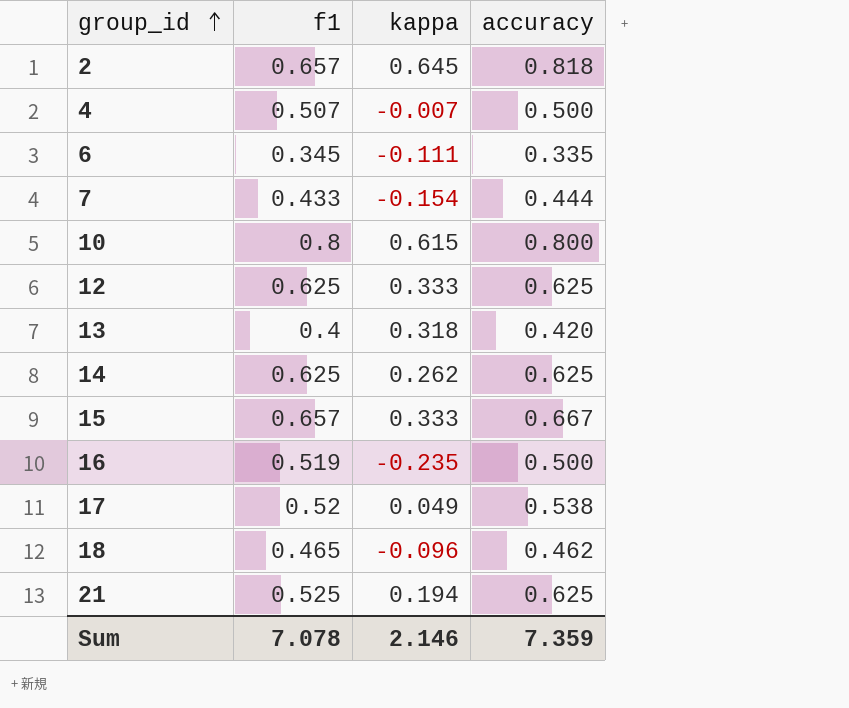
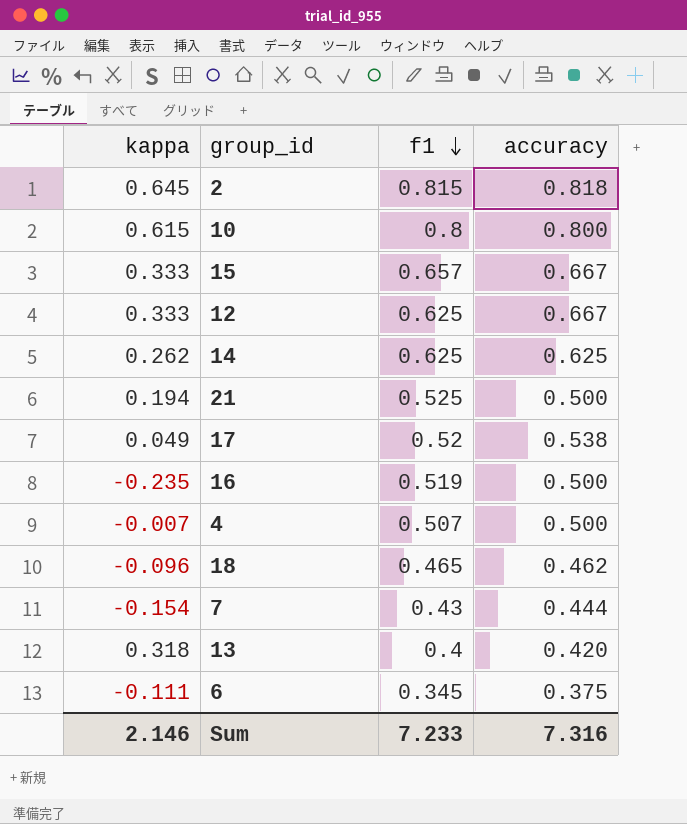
row order: group_id ascending -> f1 descending
column kappa | position: 3 -> 1
2 | f1: 0.657 -> 0.815
12 | accuracy: 0.625 -> 0.667
21 | accuracy: 0.625 -> 0.500
7 | f1: 0.433 -> 0.43
6 | accuracy: 0.335 -> 0.375
Sum | f1: 7.078 -> 7.233
Sum | accuracy: 7.359 -> 7.316

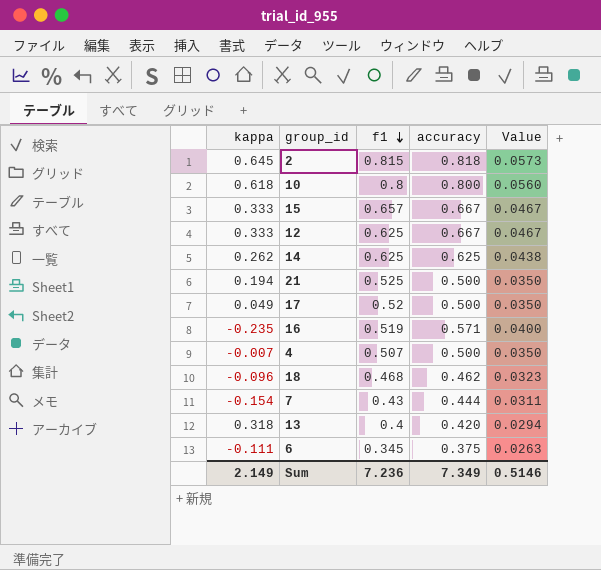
column Value | formula: none -> [accuracy] * 0.07
10 | kappa: 0.615 -> 0.618
17 | accuracy: 0.538 -> 0.500
16 | accuracy: 0.500 -> 0.571
18 | f1: 0.465 -> 0.468
Sum | kappa: 2.146 -> 2.149
Sum | f1: 7.233 -> 7.236
Sum | accuracy: 7.316 -> 7.349

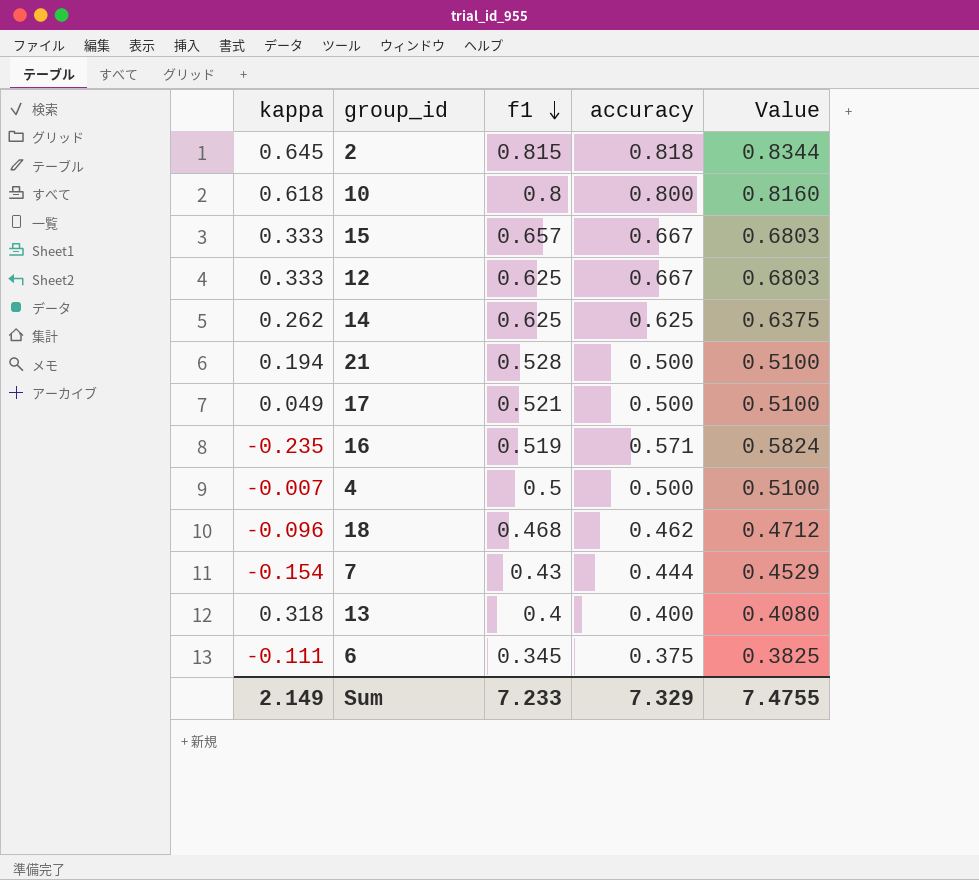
column Value | formula: [accuracy] * 0.07 -> [accuracy] * 1.02
21 | f1: 0.525 -> 0.528
17 | f1: 0.52 -> 0.521
4 | f1: 0.507 -> 0.5
13 | accuracy: 0.420 -> 0.400
Sum | f1: 7.236 -> 7.233
Sum | accuracy: 7.349 -> 7.329
Sum | Value: 0.5146 -> 7.4755

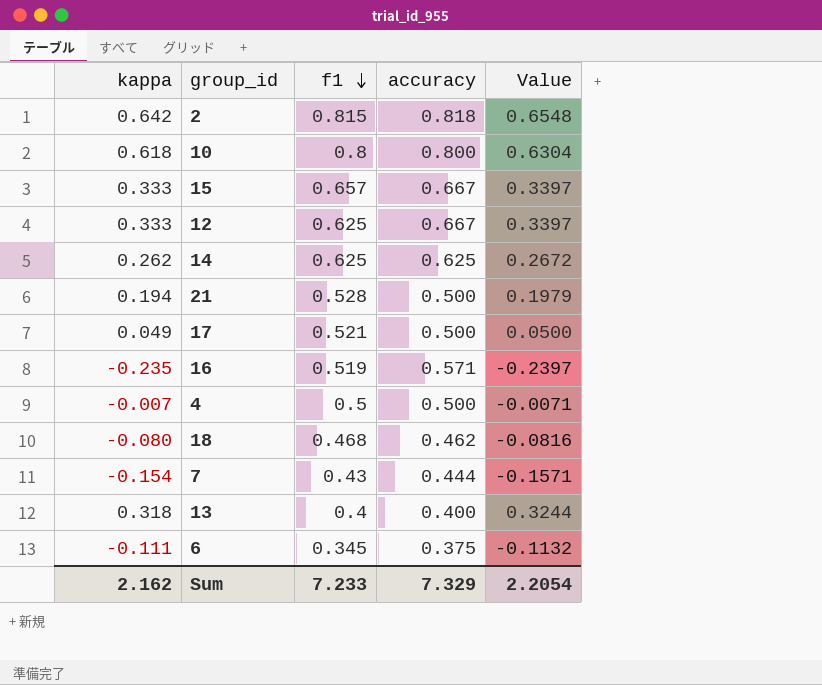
column Value | formula: [accuracy] * 1.02 -> [kappa] * 1.02
2 | kappa: 0.645 -> 0.642
18 | kappa: -0.096 -> -0.080
Sum | kappa: 2.149 -> 2.162
Sum | Value: 7.4755 -> 2.2054

